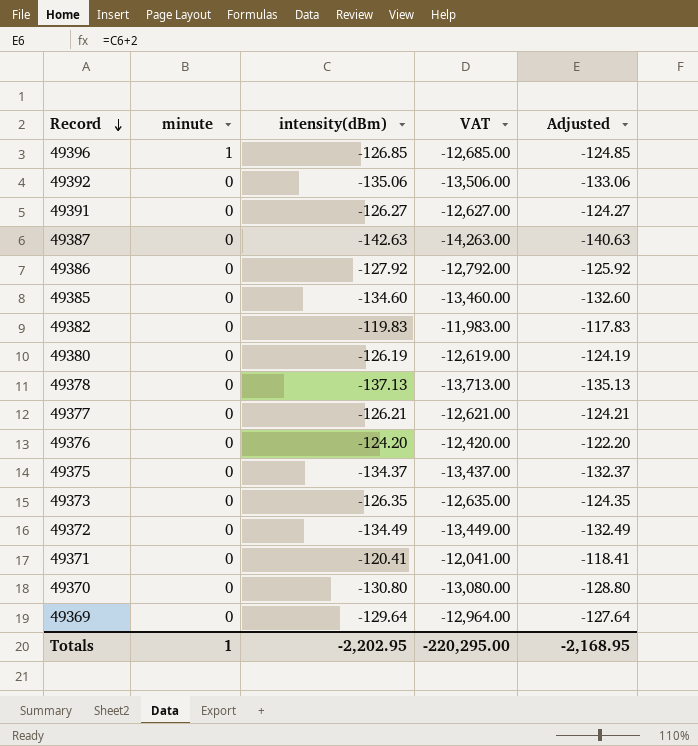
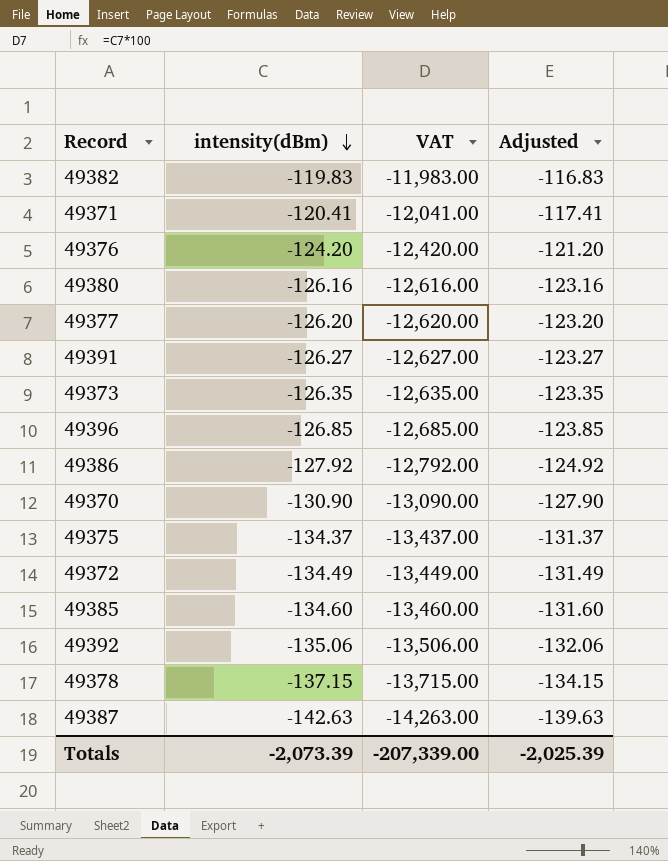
row order: Record descending -> intensity(dBm) descending
column minute | position: 2 -> none
column Adjusted | formula: [intensity(dBm)] + 2 -> [intensity(dBm)] + 3
row 49369: 0 | -129.64 | -12,964.00 | -127.64 -> none
49380 | intensity(dBm): -126.19 -> -126.16
49380 | VAT: -12,619.00 -> -12,616.00
49377 | intensity(dBm): -126.21 -> -126.20
49377 | VAT: -12,621.00 -> -12,620.00
49370 | intensity(dBm): -130.80 -> -130.90
49370 | VAT: -13,080.00 -> -13,090.00
49378 | intensity(dBm): -137.13 -> -137.15
49378 | VAT: -13,713.00 -> -13,715.00
Totals | intensity(dBm): -2,202.95 -> -2,073.39
Totals | VAT: -220,295.00 -> -207,339.00
Totals | Adjusted: -2,168.95 -> -2,025.39

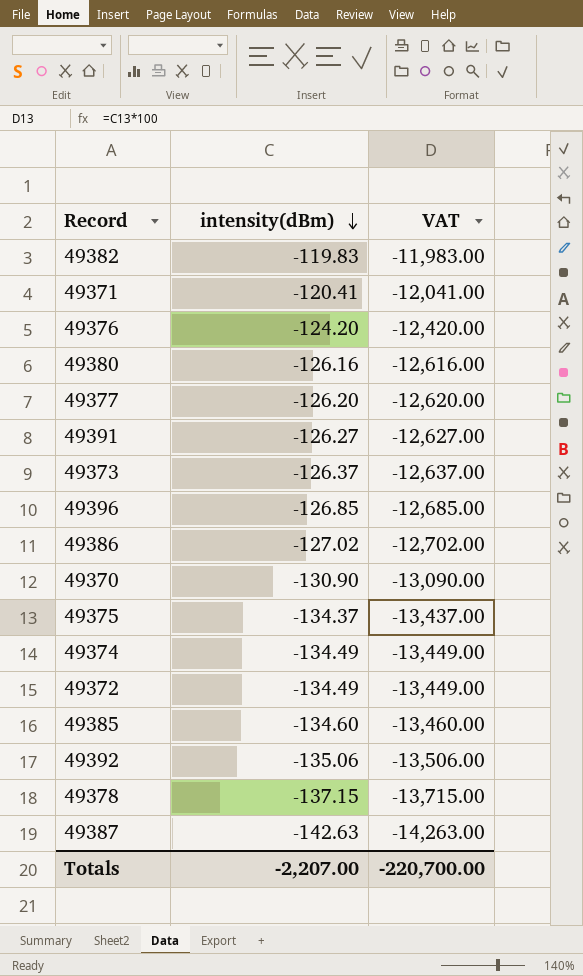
column Adjusted | formula: [intensity(dBm)] + 3 -> none
49373 | intensity(dBm): -126.35 -> -126.37
49373 | VAT: -12,635.00 -> -12,637.00
49386 | intensity(dBm): -127.92 -> -127.02
49386 | VAT: -12,792.00 -> -12,702.00
row 49374: none -> -134.49 | -13,449.00
Totals | intensity(dBm): -2,073.39 -> -2,207.00
Totals | VAT: -207,339.00 -> -220,700.00

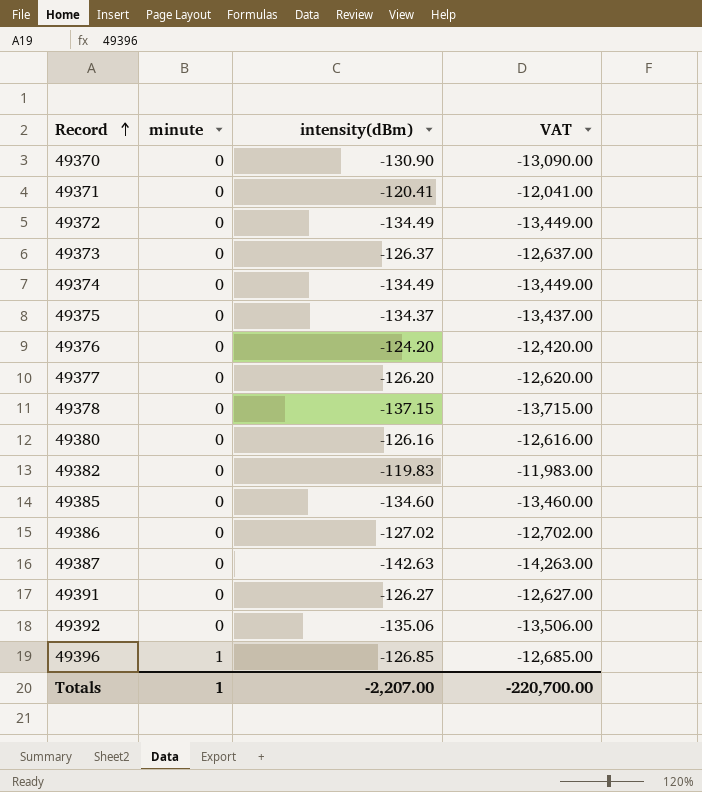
row order: intensity(dBm) descending -> Record ascending
column minute | position: none -> 2

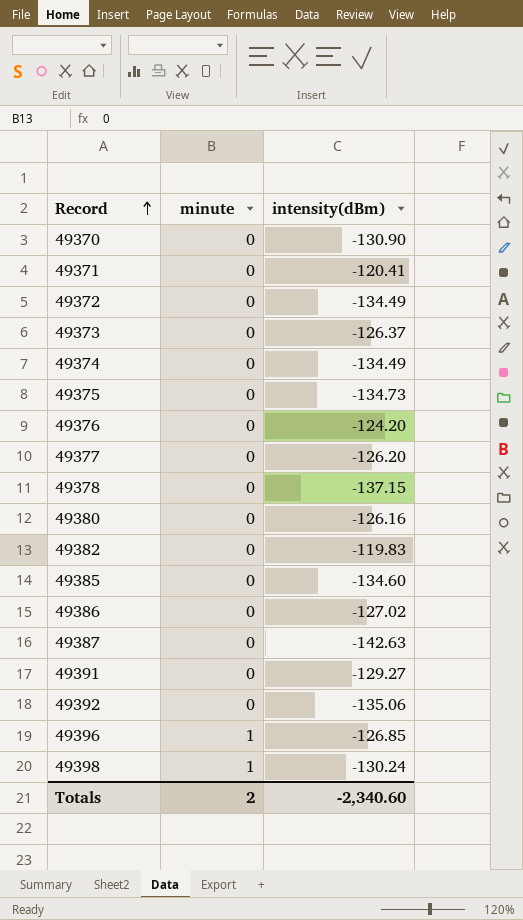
column VAT | formula: [intensity(dBm)] * 100 -> none
49375 | intensity(dBm): -134.37 -> -134.73
49391 | intensity(dBm): -126.27 -> -129.27
row 49398: none -> 1 | -130.24
Totals | minute: 1 -> 2
Totals | intensity(dBm): -2,207.00 -> -2,340.60

